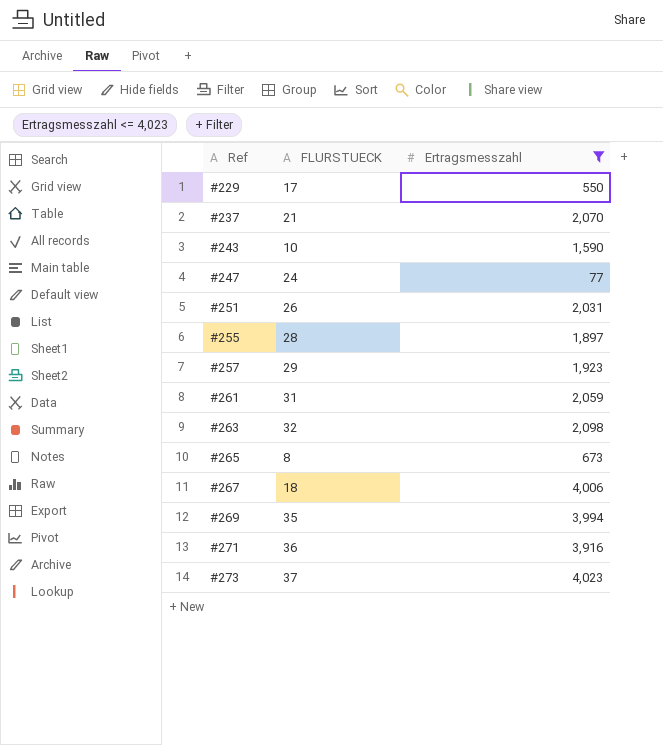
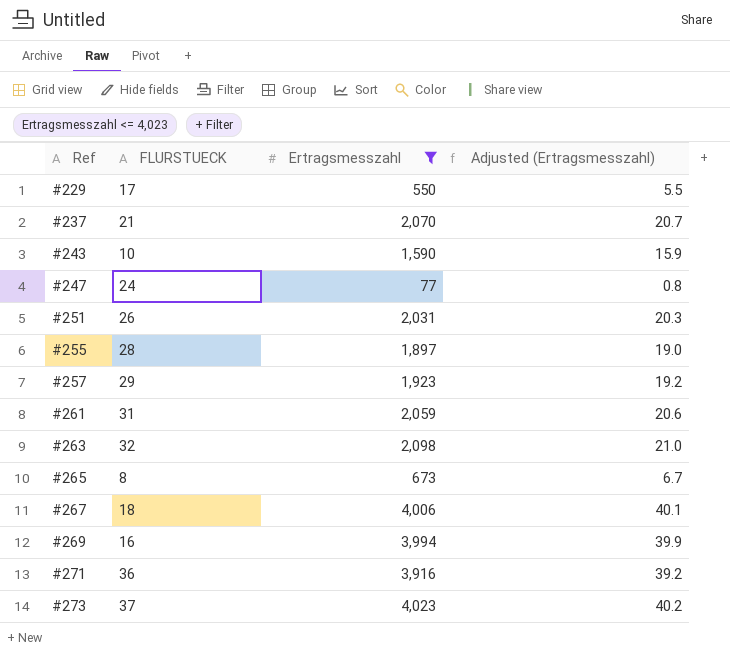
column Adjusted (Ertragsmesszahl) | formula: none -> [Ertragsmesszahl] * 0.01
#269 | FLURSTUECK: 35 -> 16

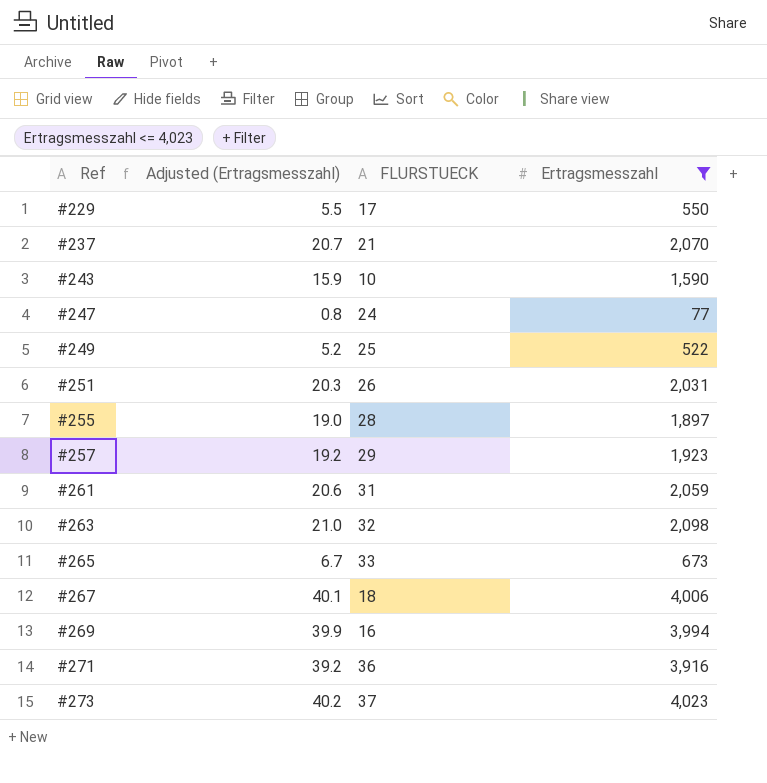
column Adjusted (Ertragsmesszahl) | position: 4 -> 2
row #249: none -> 5.2 | 25 | 522
#265 | FLURSTUECK: 8 -> 33

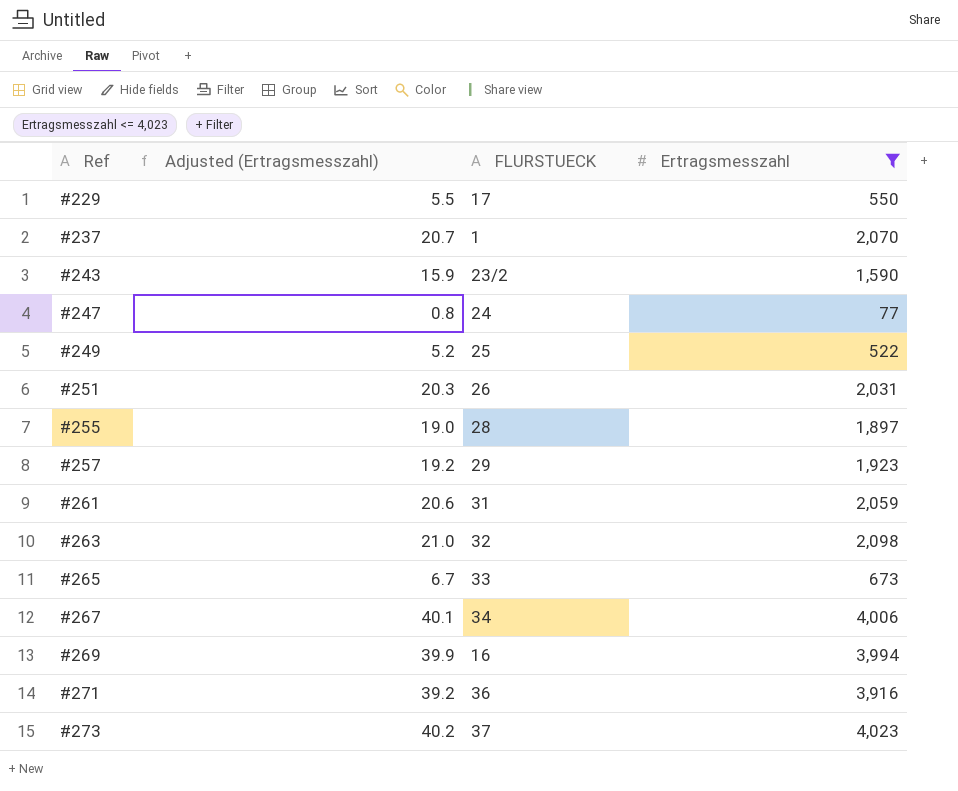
#237 | FLURSTUECK: 21 -> 1
#243 | FLURSTUECK: 10 -> 23/2
#267 | FLURSTUECK: 18 -> 34

